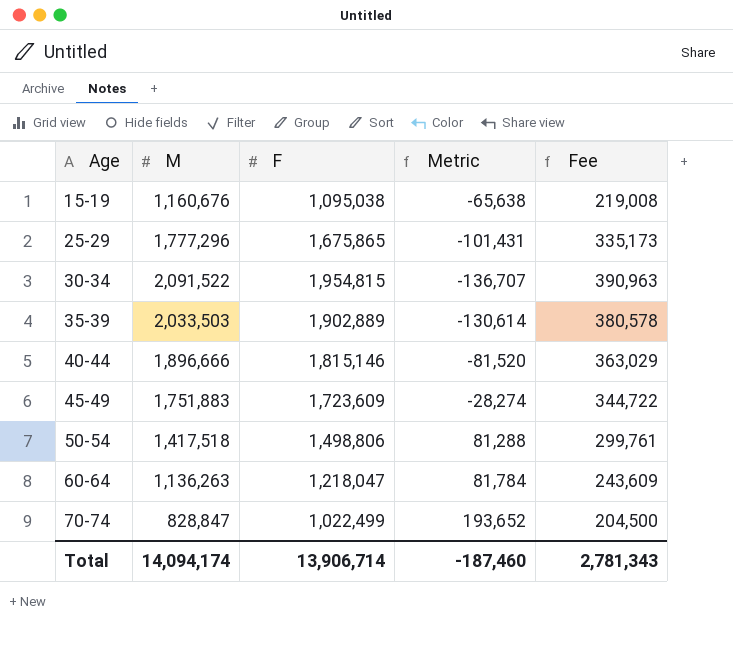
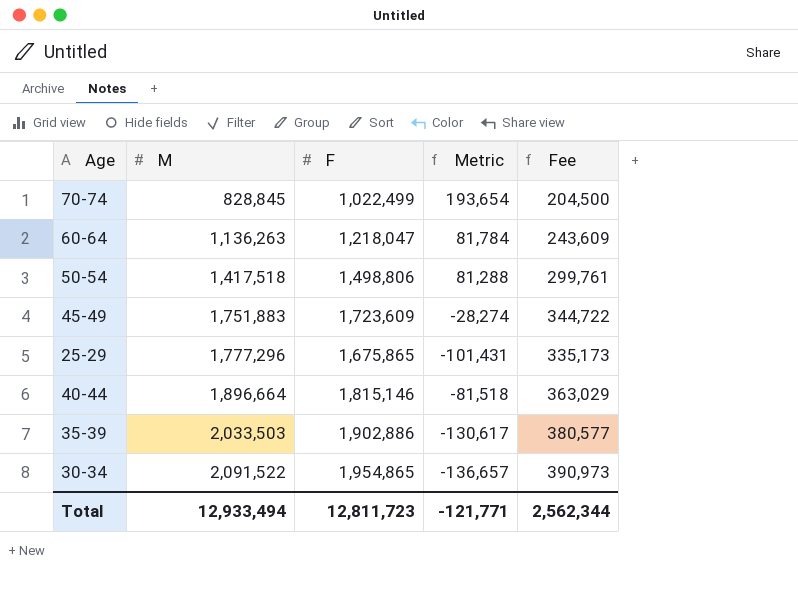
row order: Age ascending -> M ascending
row 15-19: 1,160,676 | 1,095,038 | -65,638 | 219,008 -> none
70-74 | M: 828,847 -> 828,845
70-74 | Metric: 193,652 -> 193,654
40-44 | M: 1,896,666 -> 1,896,664
40-44 | Metric: -81,520 -> -81,518
35-39 | F: 1,902,889 -> 1,902,886
35-39 | Metric: -130,614 -> -130,617
35-39 | Fee: 380,578 -> 380,577
30-34 | F: 1,954,815 -> 1,954,865
30-34 | Metric: -136,707 -> -136,657
30-34 | Fee: 390,963 -> 390,973
Total | M: 14,094,174 -> 12,933,494
Total | F: 13,906,714 -> 12,811,723
Total | Metric: -187,460 -> -121,771
Total | Fee: 2,781,343 -> 2,562,344

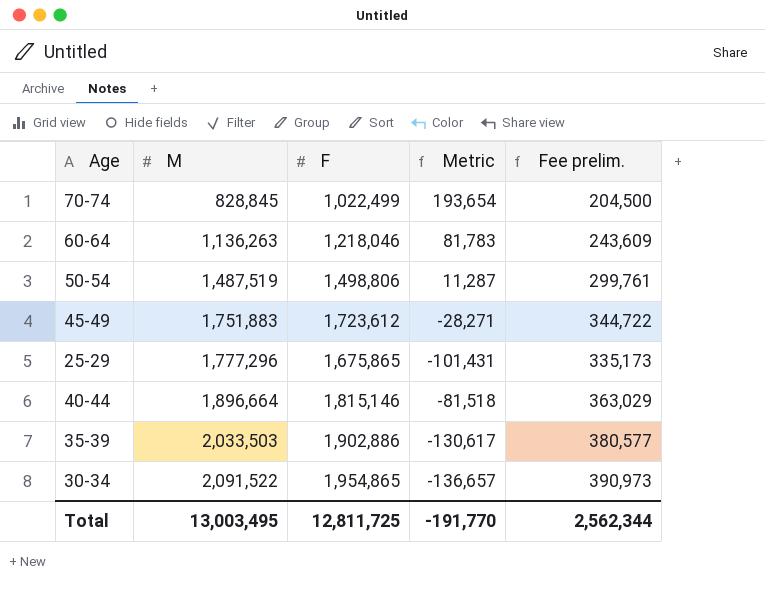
column name: Fee -> Fee prelim.
60-64 | F: 1,218,047 -> 1,218,046
60-64 | Metric: 81,784 -> 81,783
50-54 | M: 1,417,518 -> 1,487,519
50-54 | Metric: 81,288 -> 11,287
45-49 | F: 1,723,609 -> 1,723,612
45-49 | Metric: -28,274 -> -28,271
Total | M: 12,933,494 -> 13,003,495
Total | F: 12,811,723 -> 12,811,725
Total | Metric: -121,771 -> -191,770

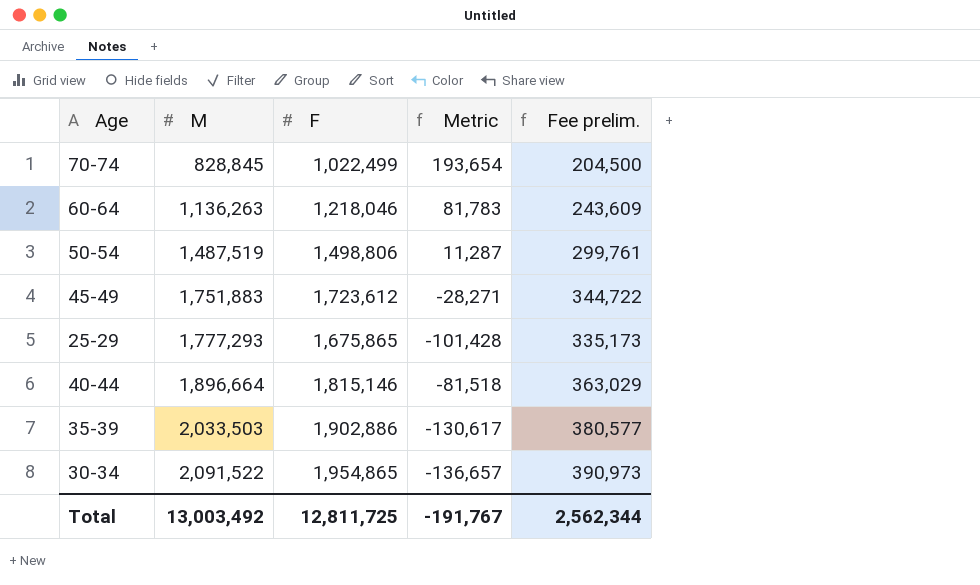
25-29 | M: 1,777,296 -> 1,777,293
25-29 | Metric: -101,431 -> -101,428
Total | M: 13,003,495 -> 13,003,492
Total | Metric: -191,770 -> -191,767

